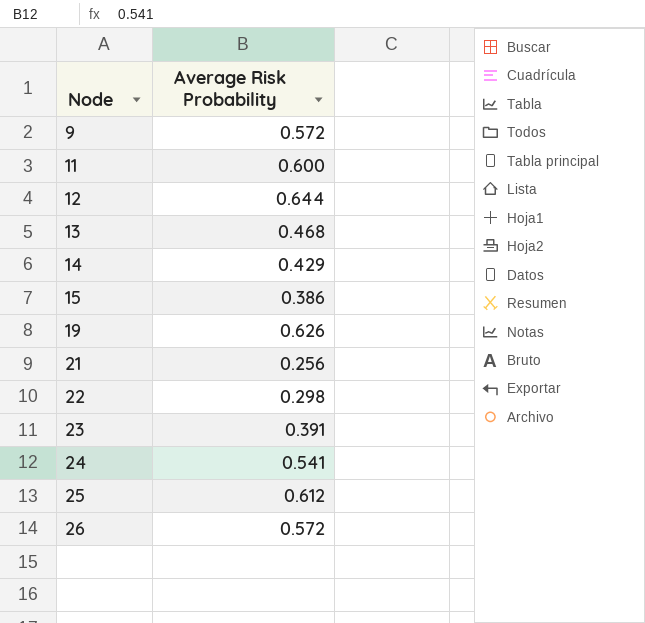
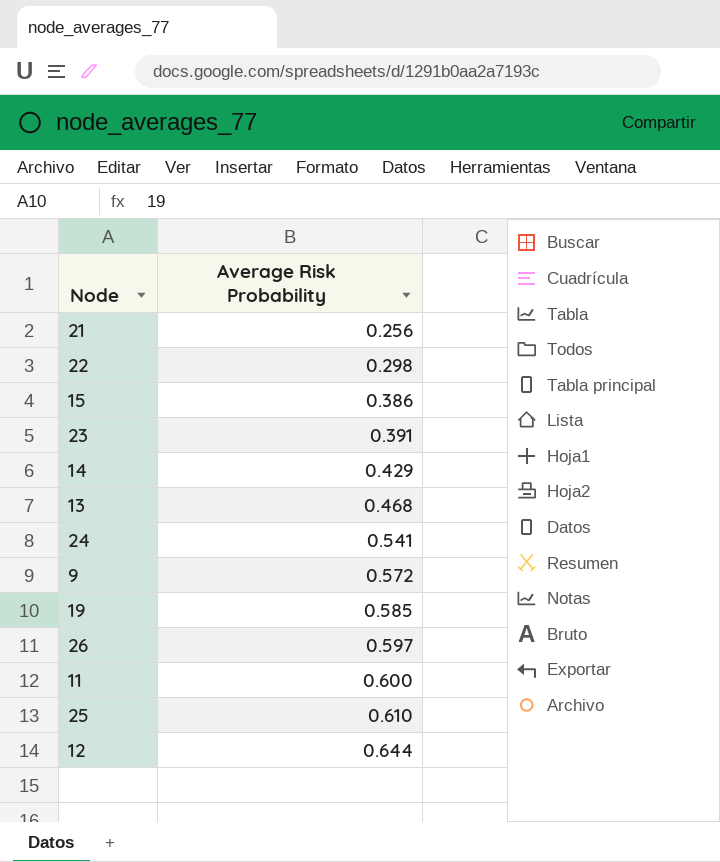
row order: Node ascending -> Average Risk Probability ascending
19 | Average Risk Probability: 0.626 -> 0.585
26 | Average Risk Probability: 0.572 -> 0.597
25 | Average Risk Probability: 0.612 -> 0.610

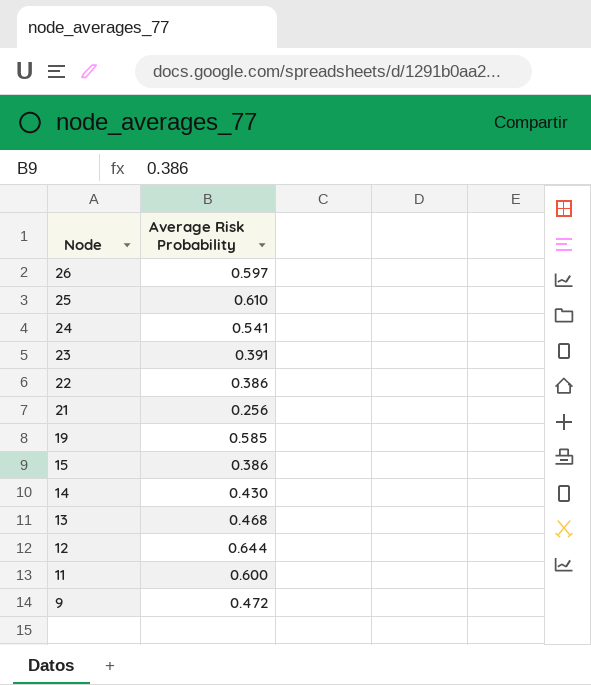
row order: Average Risk Probability ascending -> Node descending
22 | Average Risk Probability: 0.298 -> 0.386
14 | Average Risk Probability: 0.429 -> 0.430
9 | Average Risk Probability: 0.572 -> 0.472

